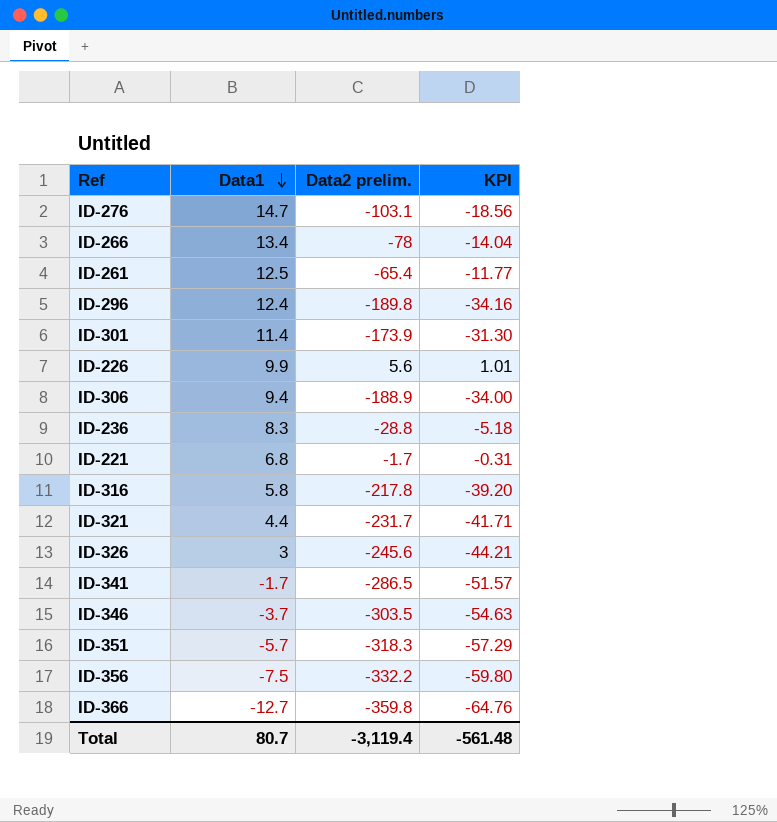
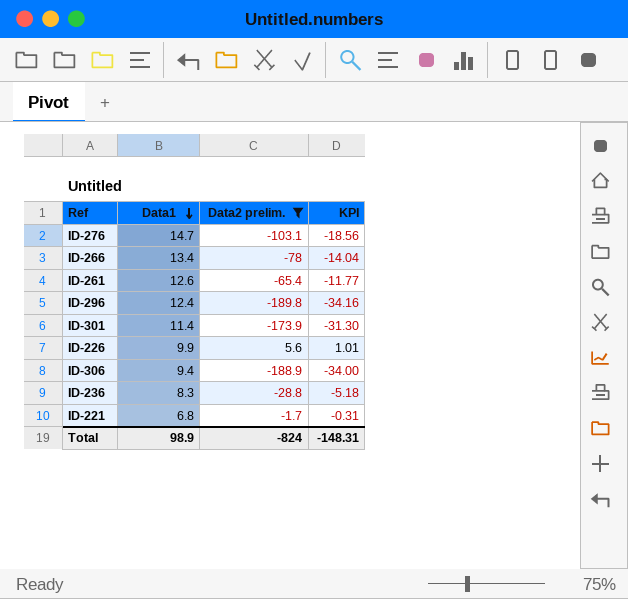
filter: none -> Data2 prelim. >= -189.8
ID-261 | Data1: 12.5 -> 12.6
Total | Data1: 80.7 -> 98.9
Total | Data2 prelim.: -3,119.4 -> -824
Total | KPI: -561.48 -> -148.31

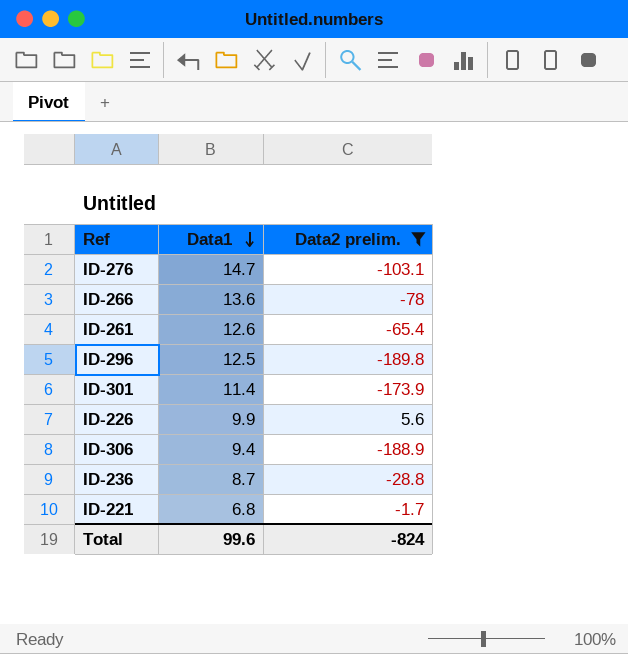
column KPI | formula: [Data2 prelim.] * 0.18 -> none
ID-266 | Data1: 13.4 -> 13.6
ID-296 | Data1: 12.4 -> 12.5
ID-236 | Data1: 8.3 -> 8.7
Total | Data1: 98.9 -> 99.6

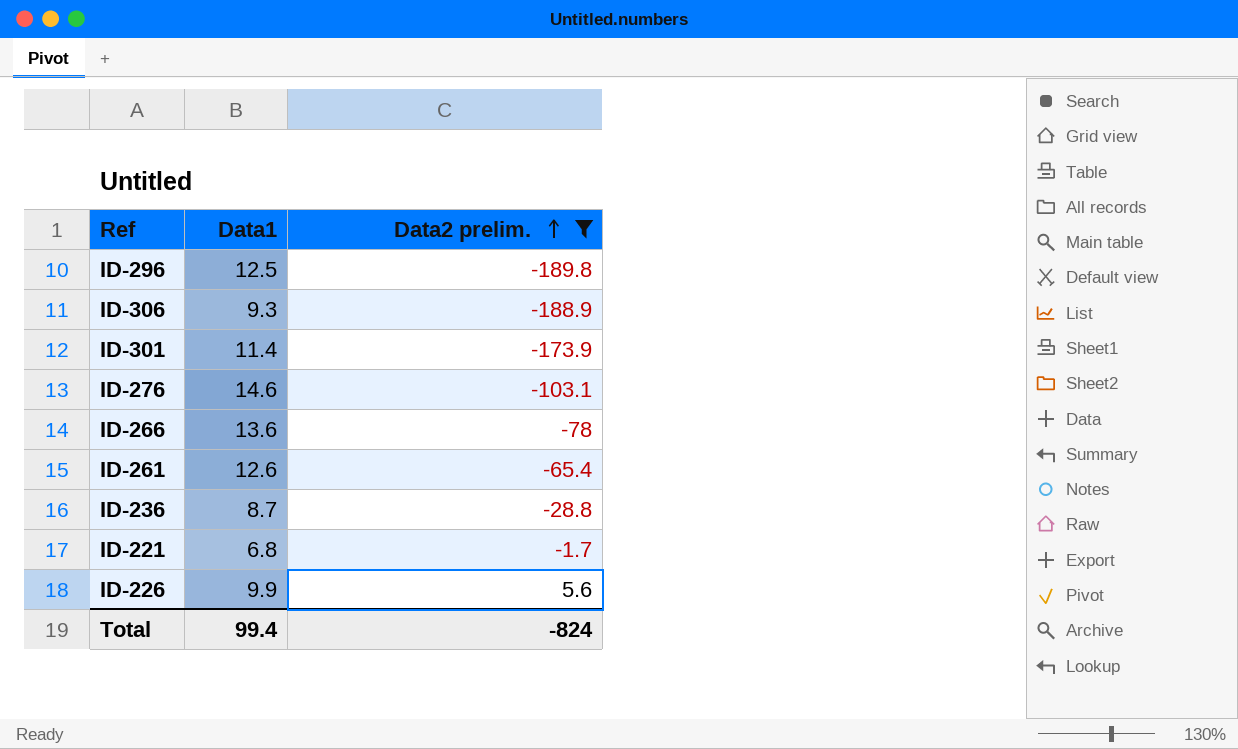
row order: Data1 descending -> Data2 prelim. ascending
ID-306 | Data1: 9.4 -> 9.3
ID-276 | Data1: 14.7 -> 14.6
Total | Data1: 99.6 -> 99.4

